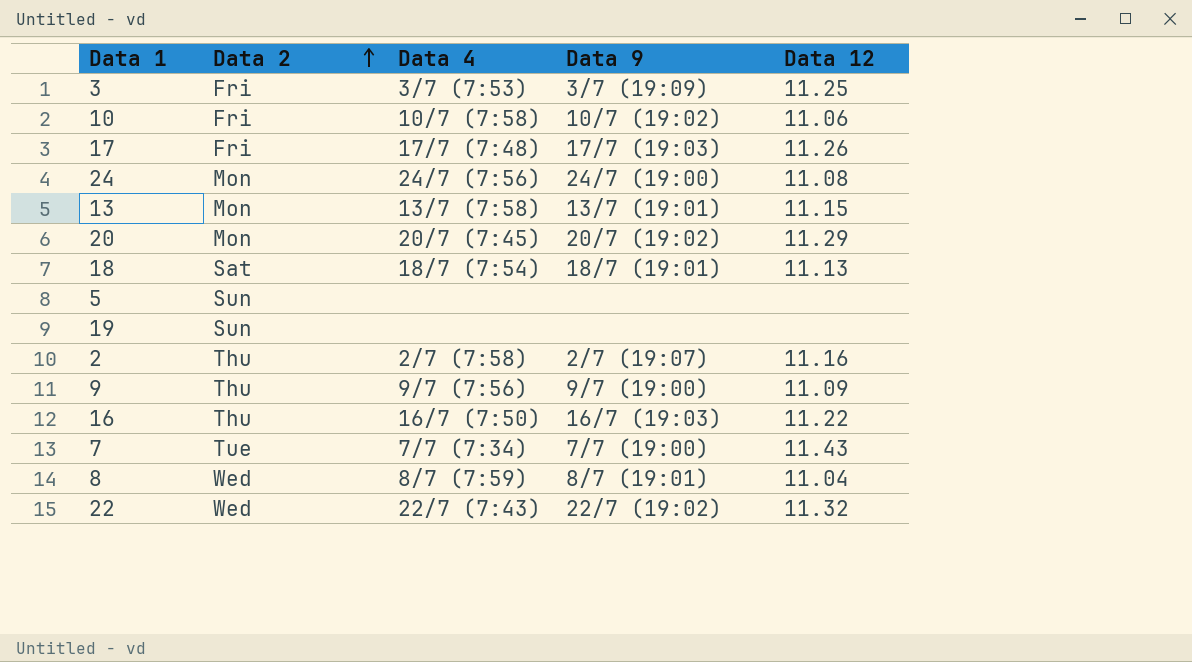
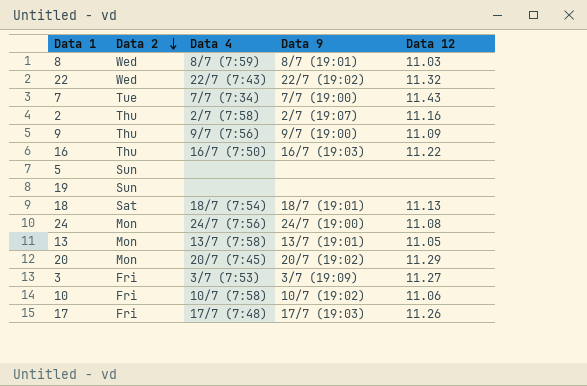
row order: Data 2 ascending -> Data 2 descending
8 | Data 12: 11.04 -> 11.03
13 | Data 12: 11.15 -> 11.05
3 | Data 12: 11.25 -> 11.27

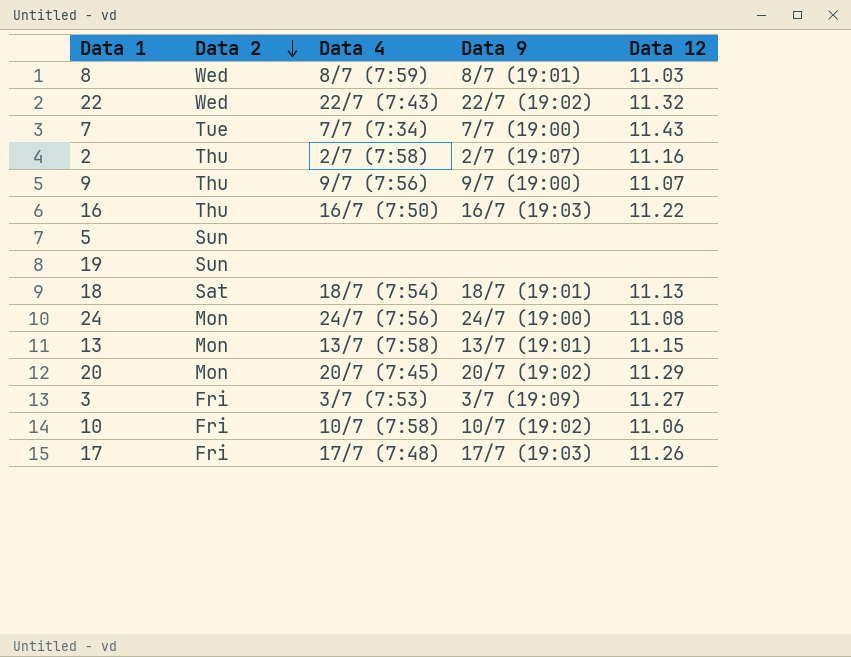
9 | Data 12: 11.09 -> 11.07
13 | Data 12: 11.05 -> 11.15

